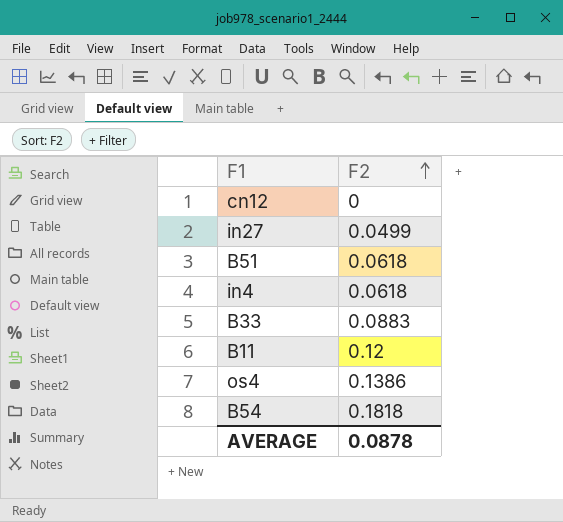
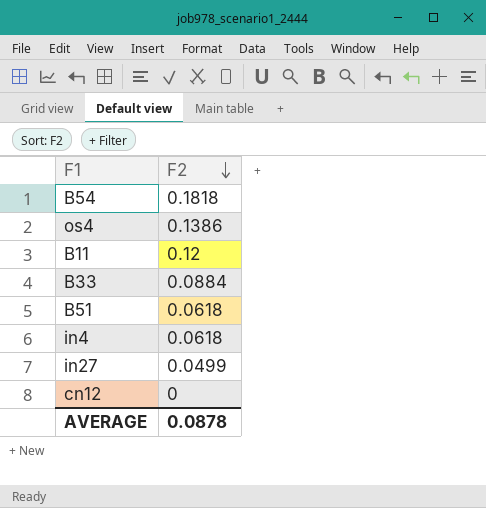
row order: F2 ascending -> F2 descending
B33 | F2: 0.0883 -> 0.0884

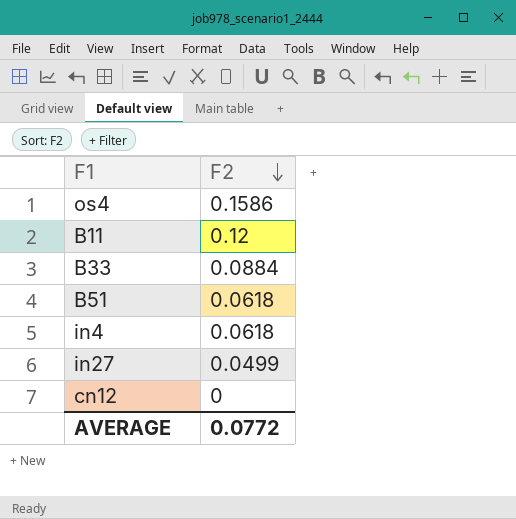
row B54: 0.1818 -> none
os4 | F2: 0.1386 -> 0.1586
AVERAGE | F2: 0.0878 -> 0.0772

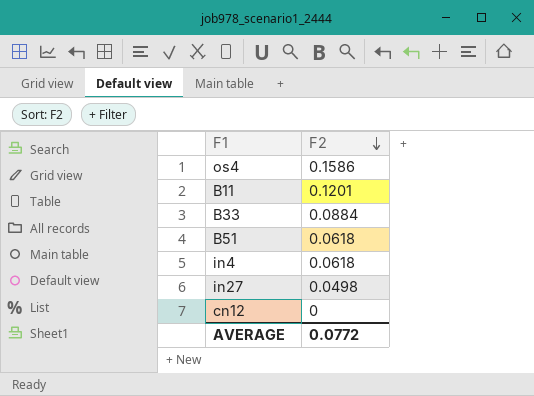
B11 | F2: 0.12 -> 0.1201
in27 | F2: 0.0499 -> 0.0498

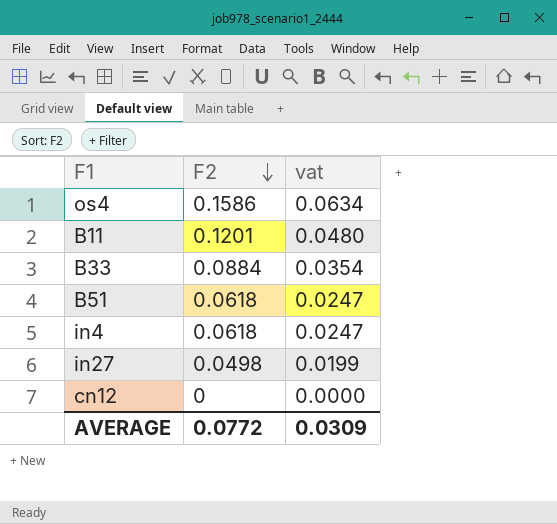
column vat | formula: none -> [F2] * 0.4

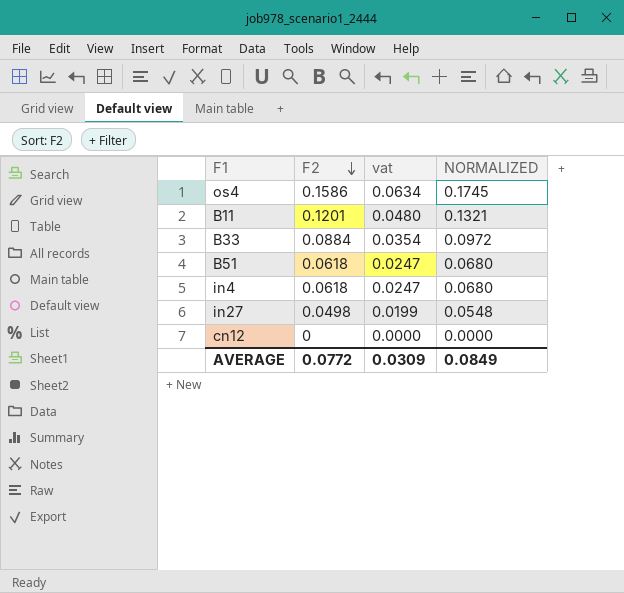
column NORMALIZED | formula: none -> [F2] * 1.1

